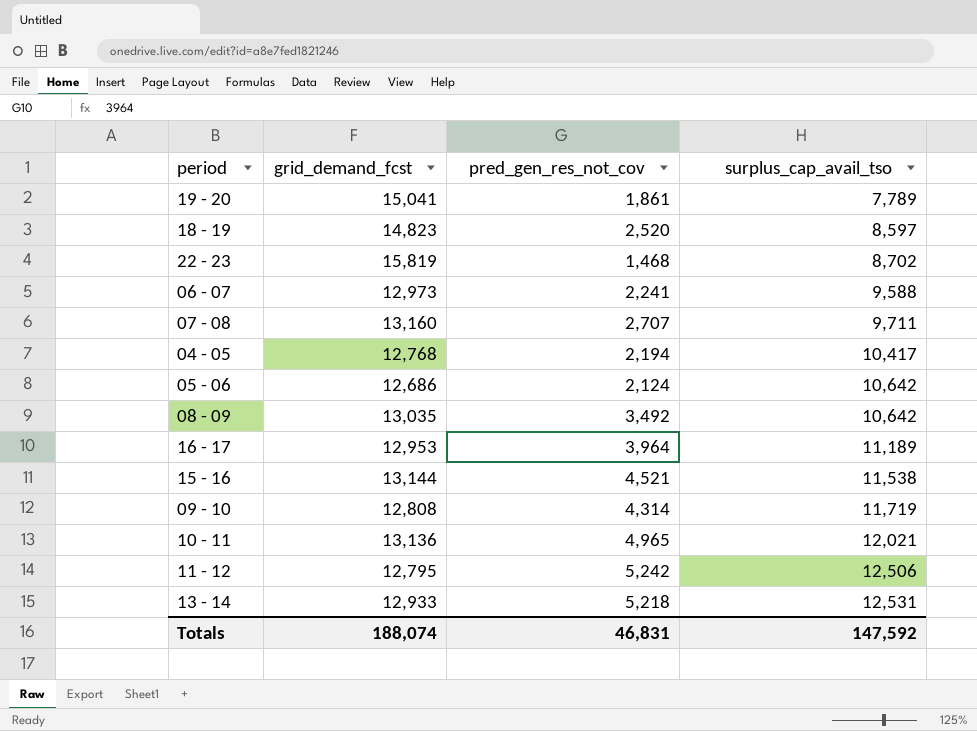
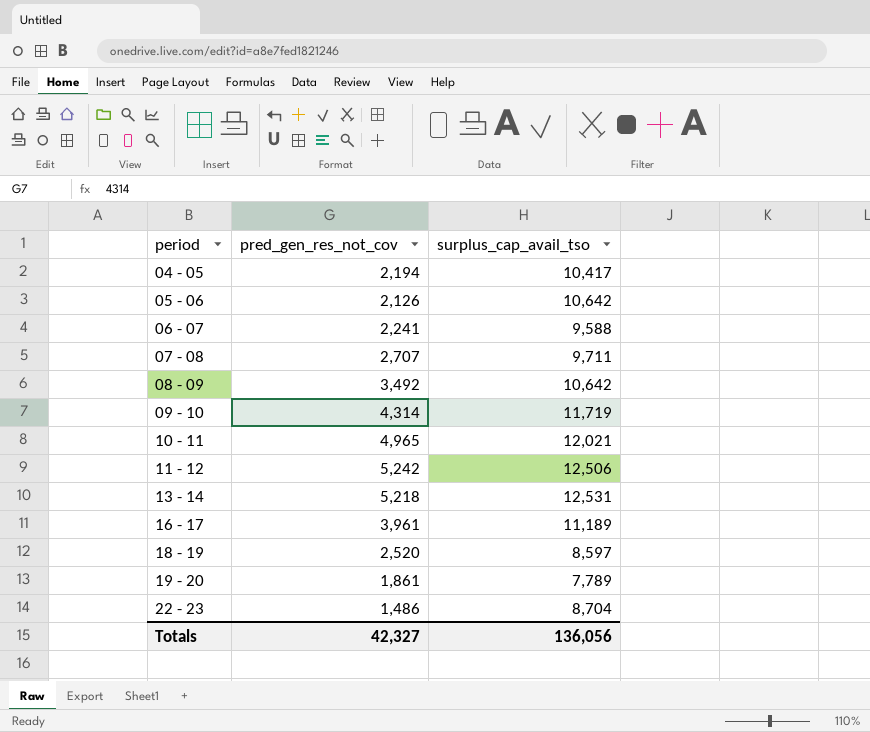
row order: surplus_cap_avail_tso ascending -> period ascending
column grid_demand_fcst | position: 2 -> none
row 15 - 16: 13,144 | 4,521 | 11,538 -> none
05 - 06 | pred_gen_res_not_cov: 2,124 -> 2,126
16 - 17 | pred_gen_res_not_cov: 3,964 -> 3,961
22 - 23 | pred_gen_res_not_cov: 1,468 -> 1,486
22 - 23 | surplus_cap_avail_tso: 8,702 -> 8,704
Totals | pred_gen_res_not_cov: 46,831 -> 42,327
Totals | surplus_cap_avail_tso: 147,592 -> 136,056

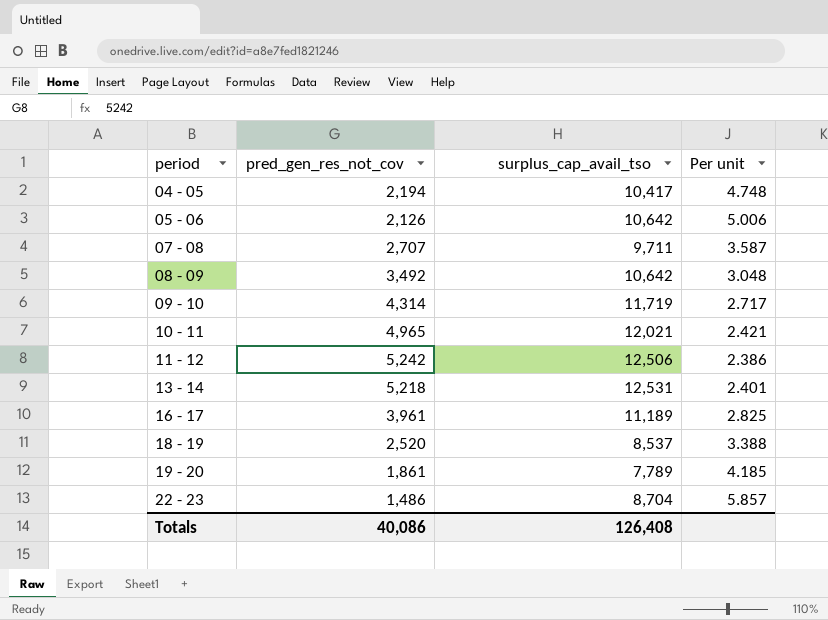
column Per unit | formula: none -> [surplus_cap_avail_tso] / [pred_gen_res_not_cov]
row 06 - 07: 2,241 | 9,588 -> none
18 - 19 | surplus_cap_avail_tso: 8,597 -> 8,537
Totals | pred_gen_res_not_cov: 42,327 -> 40,086
Totals | surplus_cap_avail_tso: 136,056 -> 126,408

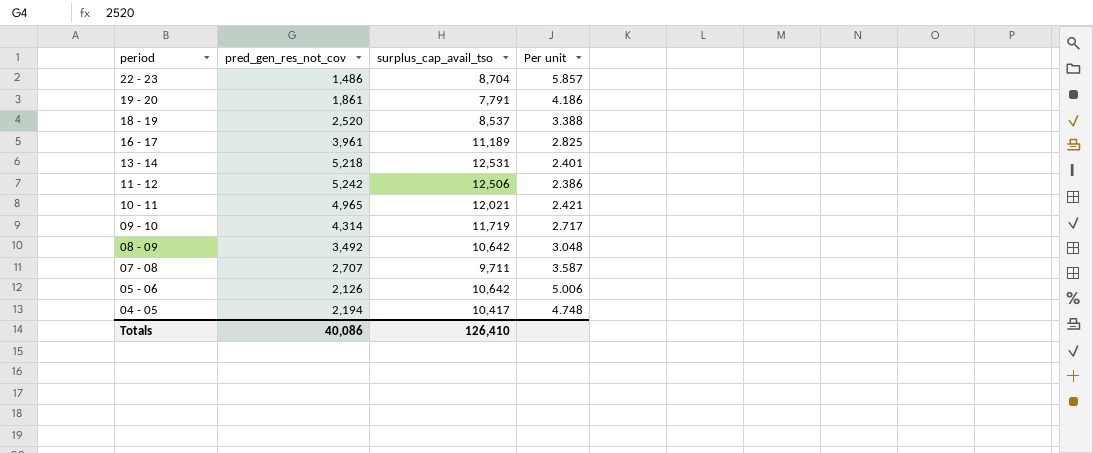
row order: period ascending -> period descending
19 - 20 | surplus_cap_avail_tso: 7,789 -> 7,791
19 - 20 | Per unit: 4.185 -> 4.186
Totals | surplus_cap_avail_tso: 126,408 -> 126,410

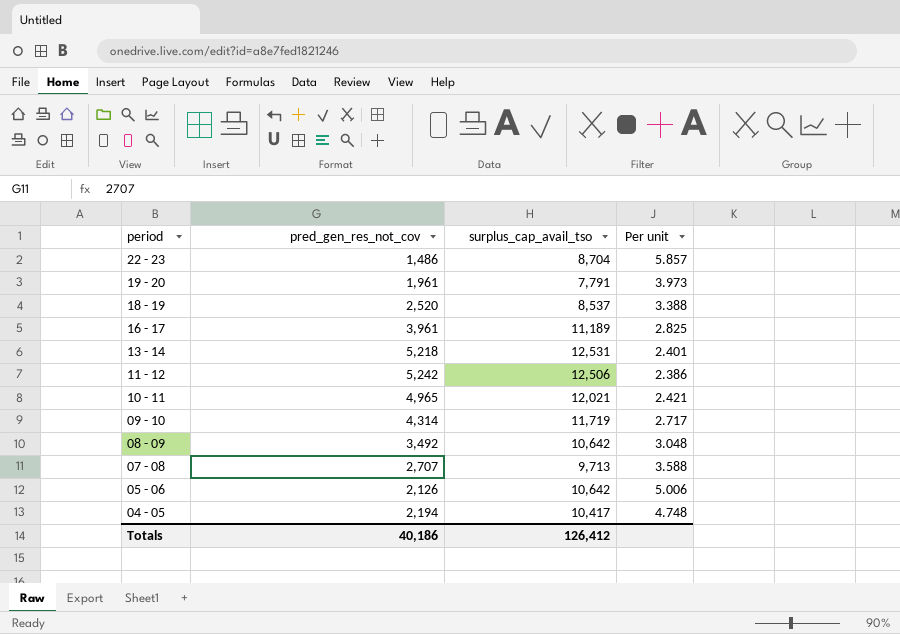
19 - 20 | pred_gen_res_not_cov: 1,861 -> 1,961
19 - 20 | Per unit: 4.186 -> 3.973
07 - 08 | surplus_cap_avail_tso: 9,711 -> 9,713
07 - 08 | Per unit: 3.587 -> 3.588
Totals | pred_gen_res_not_cov: 40,086 -> 40,186
Totals | surplus_cap_avail_tso: 126,410 -> 126,412

